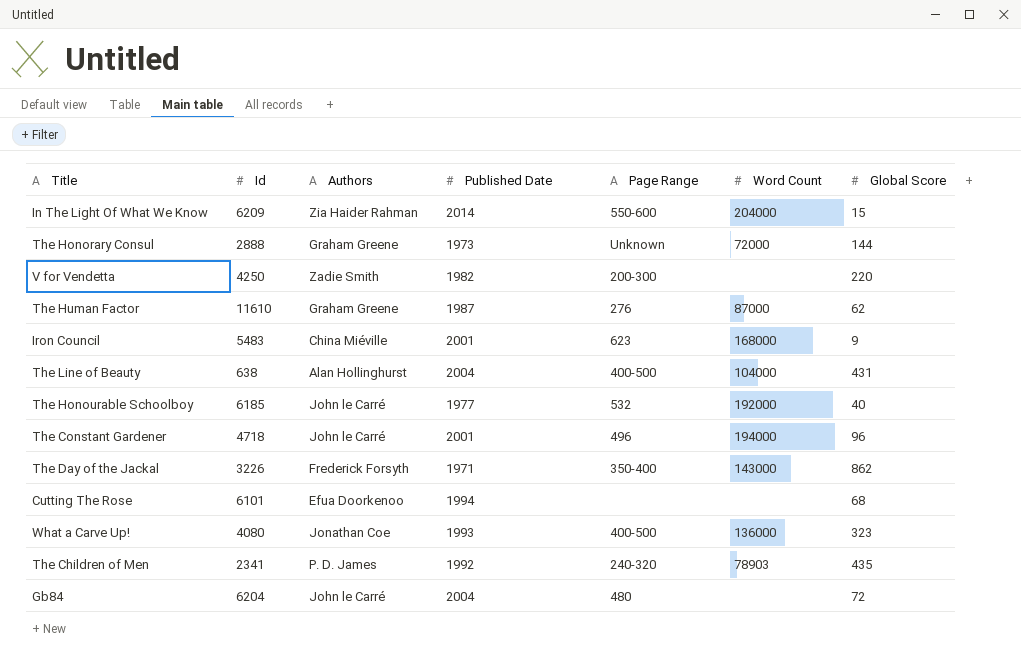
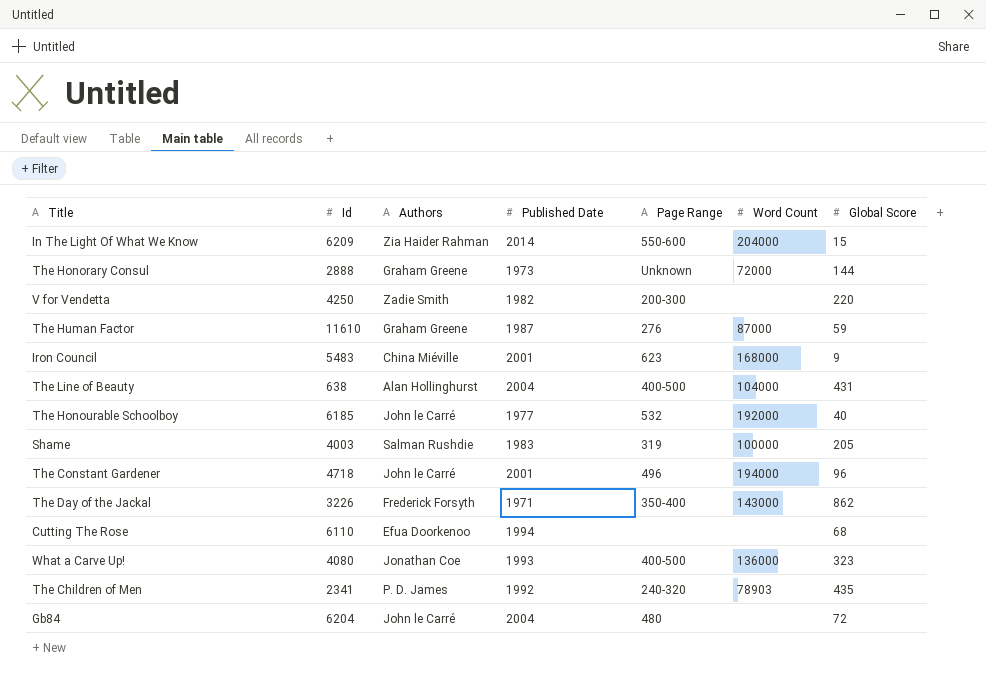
The Human Factor | Global Score: 62 -> 59
row Shame: none -> 4003 | Salman Rushdie | 1983 | 319 | 100000 | 205
Cutting The Rose | Id: 6101 -> 6110

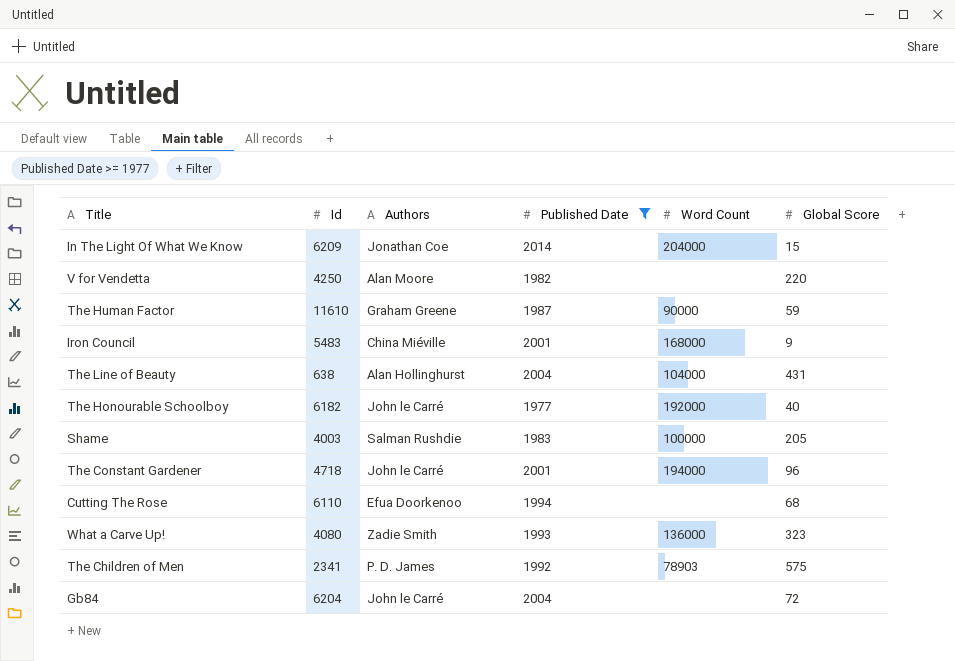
filter: none -> Published Date >= 1977
column Page Range | position: 5 -> none
In The Light Of What We Know | Authors: Zia Haider Rahman -> Jonathan Coe
V for Vendetta | Authors: Zadie Smith -> Alan Moore
The Human Factor | Word Count: 87000 -> 90000
The Honourable Schoolboy | Id: 6185 -> 6182
What a Carve Up! | Authors: Jonathan Coe -> Zadie Smith
The Children of Men | Global Score: 435 -> 575

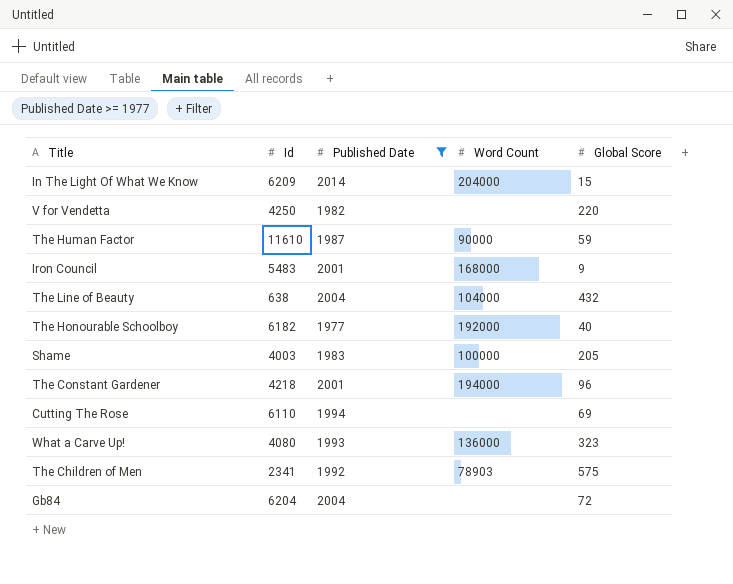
column Authors | position: 3 -> none
The Line of Beauty | Global Score: 431 -> 432
The Constant Gardener | Id: 4718 -> 4218
Cutting The Rose | Global Score: 68 -> 69

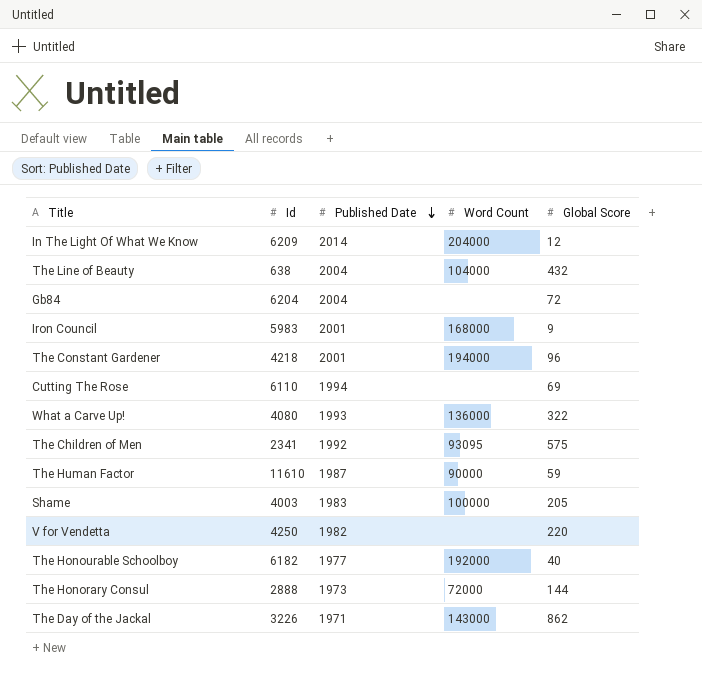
filter: Published Date >= 1977 -> none
row order: none -> Published Date descending
In The Light Of What We Know | Global Score: 15 -> 12
Iron Council | Id: 5483 -> 5983
What a Carve Up! | Global Score: 323 -> 322
The Children of Men | Word Count: 78903 -> 93095

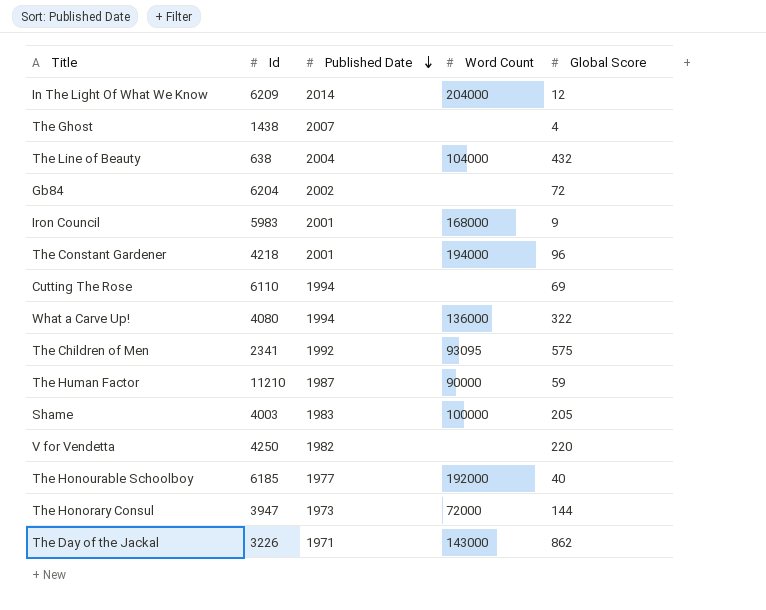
row The Ghost: none -> 1438 | 2007 | none | 4
Gb84 | Published Date: 2004 -> 2002
What a Carve Up! | Published Date: 1993 -> 1994
The Human Factor | Id: 11610 -> 11210
The Honourable Schoolboy | Id: 6182 -> 6185
The Honorary Consul | Id: 2888 -> 3947

